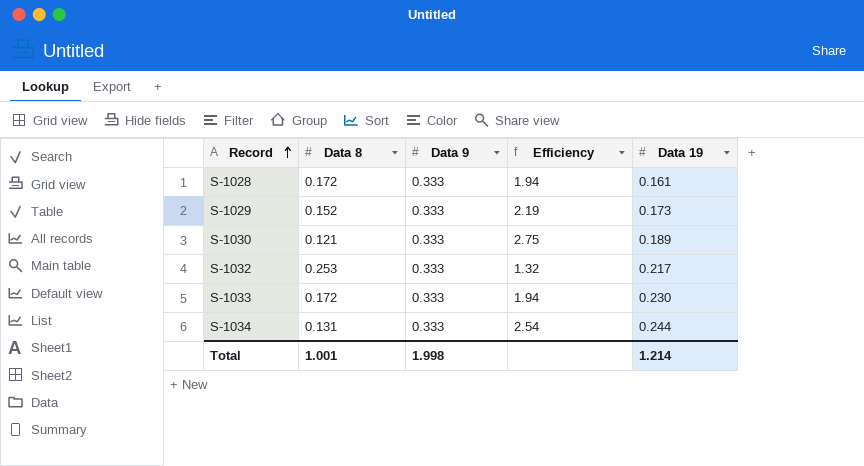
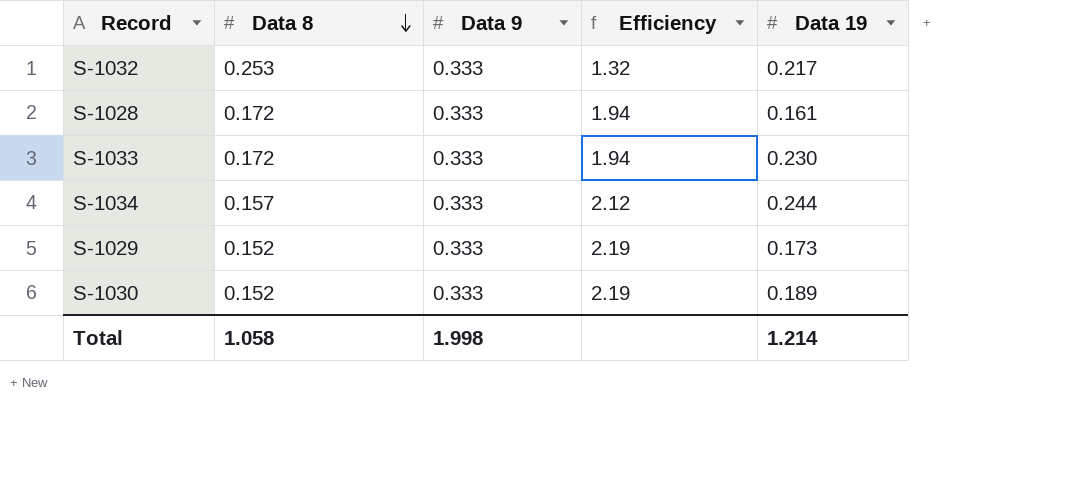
row order: Record ascending -> Data 8 descending
S-1034 | Data 8: 0.131 -> 0.157
S-1034 | Efficiency: 2.54 -> 2.12
S-1030 | Data 8: 0.121 -> 0.152
S-1030 | Efficiency: 2.75 -> 2.19
Total | Data 8: 1.001 -> 1.058

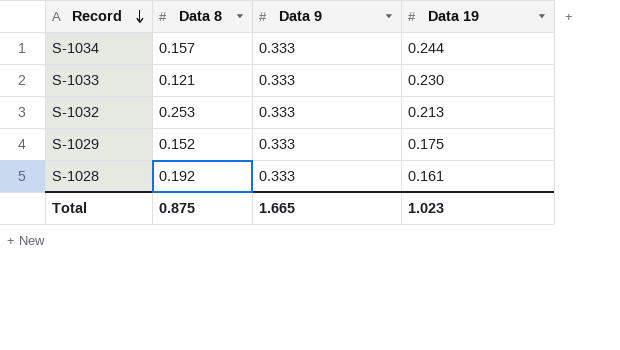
row order: Data 8 descending -> Record descending
column Efficiency | formula: [Data 9] / [Data 8] -> none
row S-1030: 0.152 | 0.333 | 2.19 | 0.189 -> none
S-1033 | Data 8: 0.172 -> 0.121
S-1032 | Data 19: 0.217 -> 0.213
S-1029 | Data 19: 0.173 -> 0.175
S-1028 | Data 8: 0.172 -> 0.192
Total | Data 8: 1.058 -> 0.875
Total | Data 9: 1.998 -> 1.665
Total | Data 19: 1.214 -> 1.023

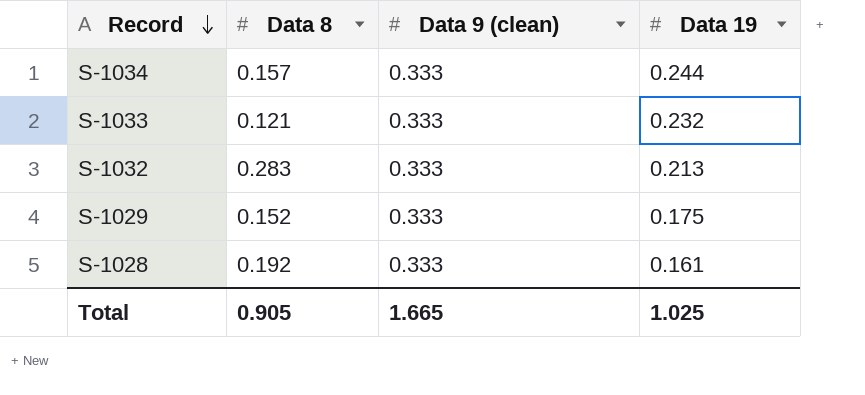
column name: Data 9 -> Data 9 (clean)
S-1033 | Data 19: 0.230 -> 0.232
S-1032 | Data 8: 0.253 -> 0.283
Total | Data 8: 0.875 -> 0.905
Total | Data 19: 1.023 -> 1.025

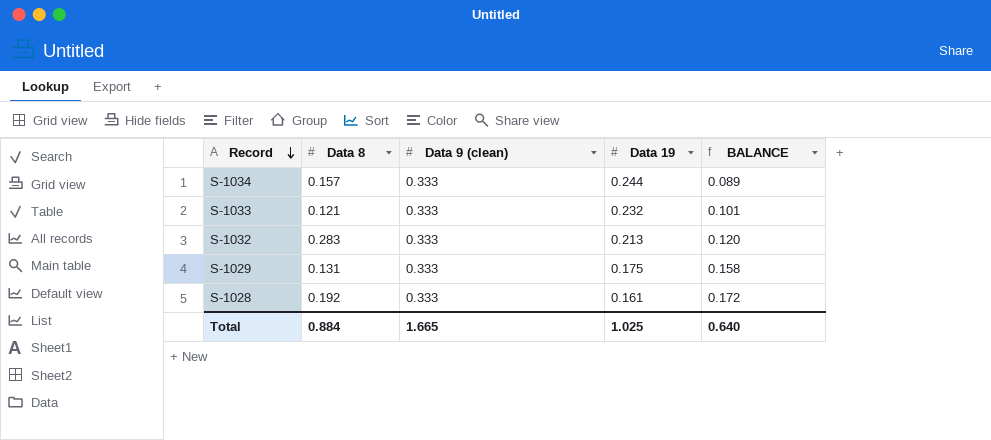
column BALANCE | formula: none -> [Data 9 (clean)] - [Data 19]
S-1029 | Data 8: 0.152 -> 0.131
Total | Data 8: 0.905 -> 0.884

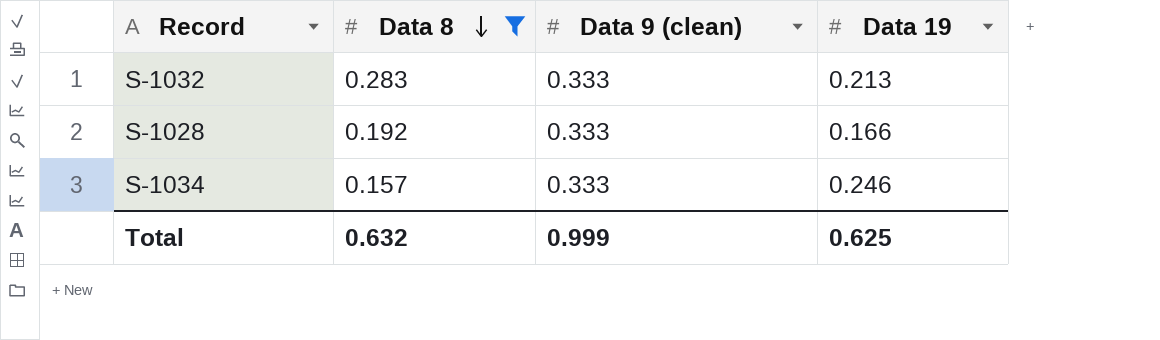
filter: none -> Data 8 >= 0.157
row order: Record descending -> Data 8 descending
column BALANCE | formula: [Data 9 (clean)] - [Data 19] -> none
S-1028 | Data 19: 0.161 -> 0.166
S-1034 | Data 19: 0.244 -> 0.246
Total | Data 8: 0.884 -> 0.632
Total | Data 9 (clean): 1.665 -> 0.999
Total | Data 19: 1.025 -> 0.625

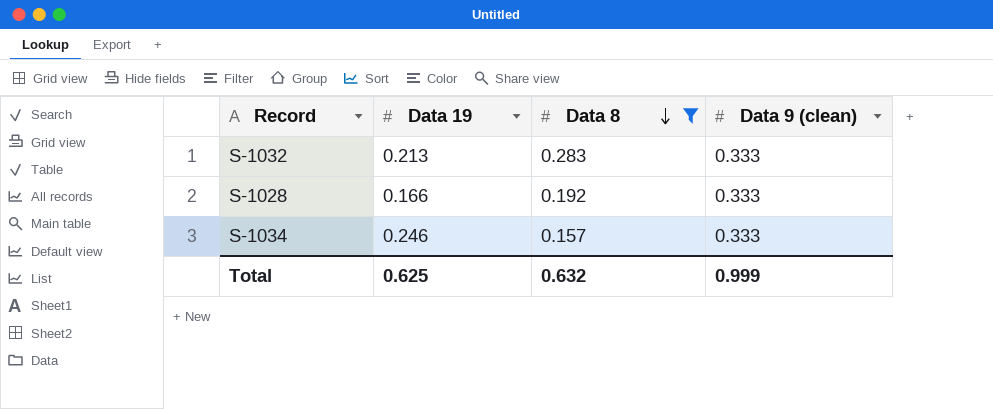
column Data 19 | position: 4 -> 2

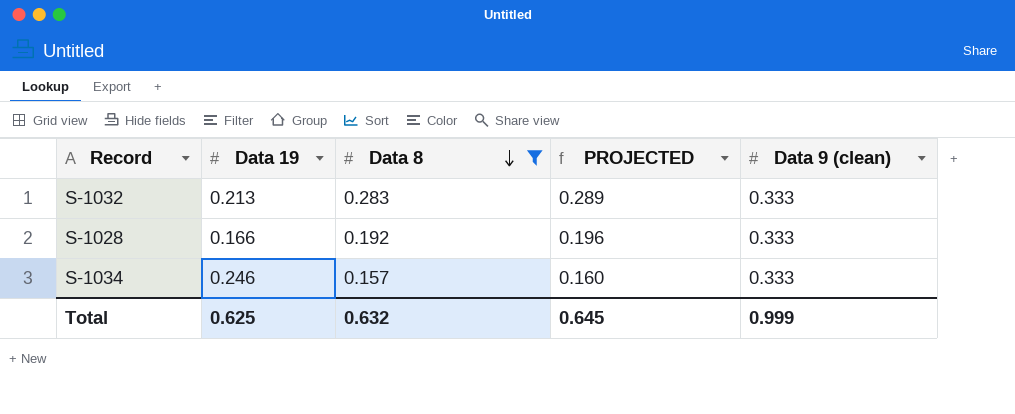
column PROJECTED | formula: none -> [Data 8] * 1.02

